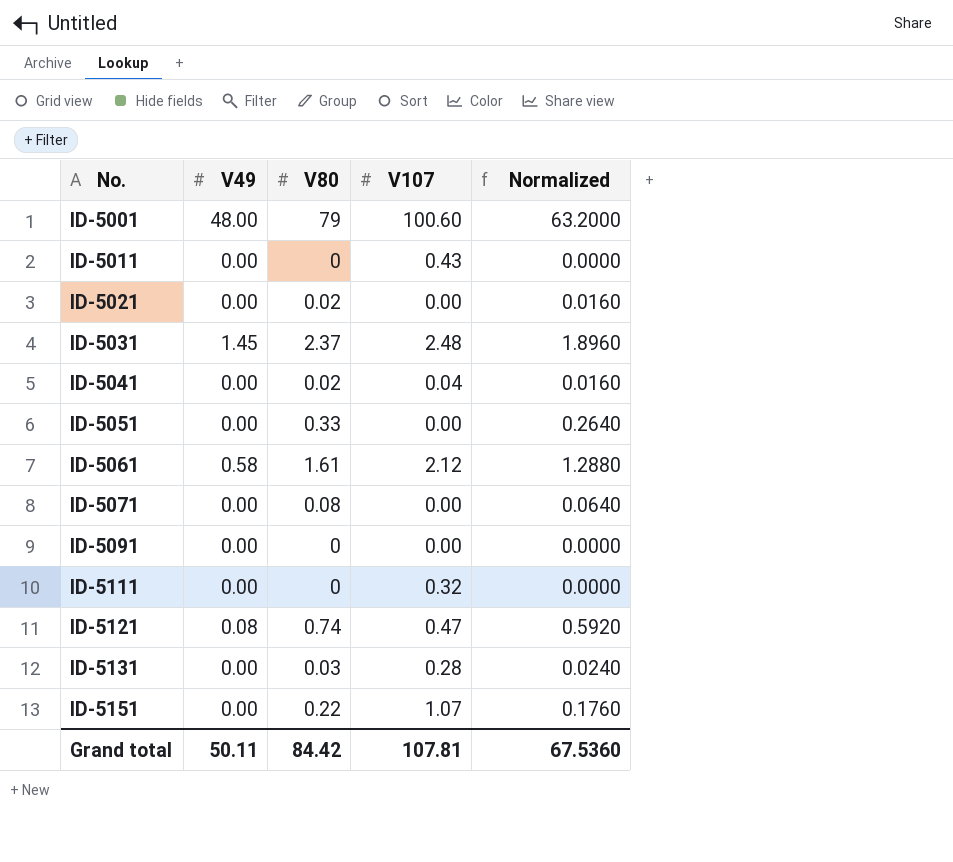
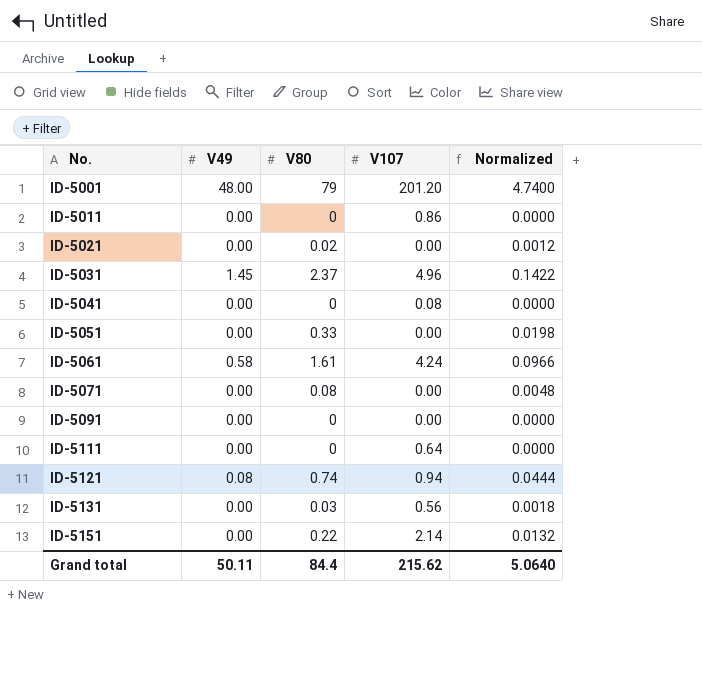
column Normalized | formula: [V80] * 0.8 -> [V80] * 0.06
ID-5001 | V107: 100.60 -> 201.20
ID-5011 | V107: 0.43 -> 0.86
ID-5031 | V107: 2.48 -> 4.96
ID-5041 | V80: 0.02 -> 0
ID-5041 | V107: 0.04 -> 0.08
ID-5061 | V107: 2.12 -> 4.24
ID-5111 | V107: 0.32 -> 0.64
ID-5121 | V107: 0.47 -> 0.94
ID-5131 | V107: 0.28 -> 0.56
ID-5151 | V107: 1.07 -> 2.14
Grand total | V80: 84.42 -> 84.4
Grand total | V107: 107.81 -> 215.62
Grand total | Normalized: 67.5360 -> 5.0640

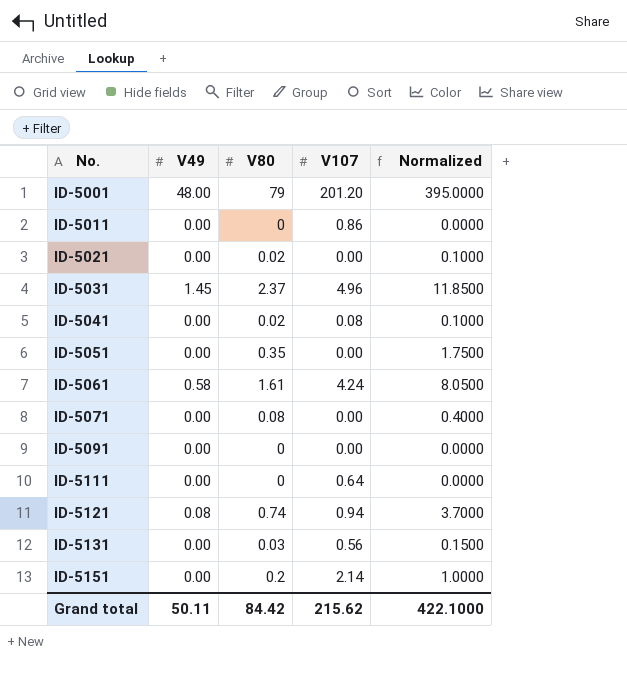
column Normalized | formula: [V80] * 0.06 -> [V80] * 5
ID-5041 | V80: 0 -> 0.02
ID-5051 | V80: 0.33 -> 0.35
ID-5151 | V80: 0.22 -> 0.2
Grand total | V80: 84.4 -> 84.42
Grand total | Normalized: 5.0640 -> 422.1000

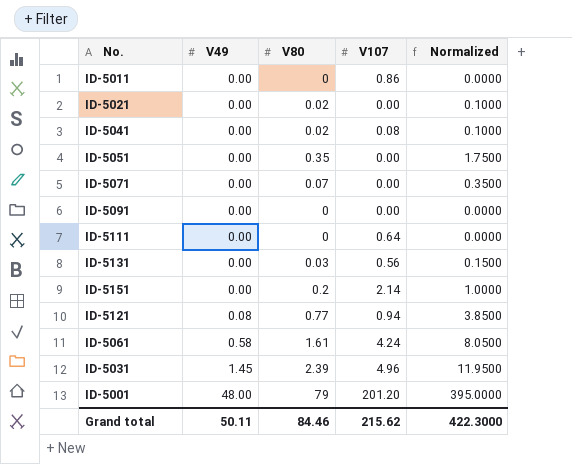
row order: No. ascending -> V49 ascending
ID-5071 | V80: 0.08 -> 0.07
ID-5071 | Normalized: 0.4000 -> 0.3500
ID-5121 | V80: 0.74 -> 0.77
ID-5121 | Normalized: 3.7000 -> 3.8500
ID-5031 | V80: 2.37 -> 2.39
ID-5031 | Normalized: 11.8500 -> 11.9500
Grand total | V80: 84.42 -> 84.46
Grand total | Normalized: 422.1000 -> 422.3000

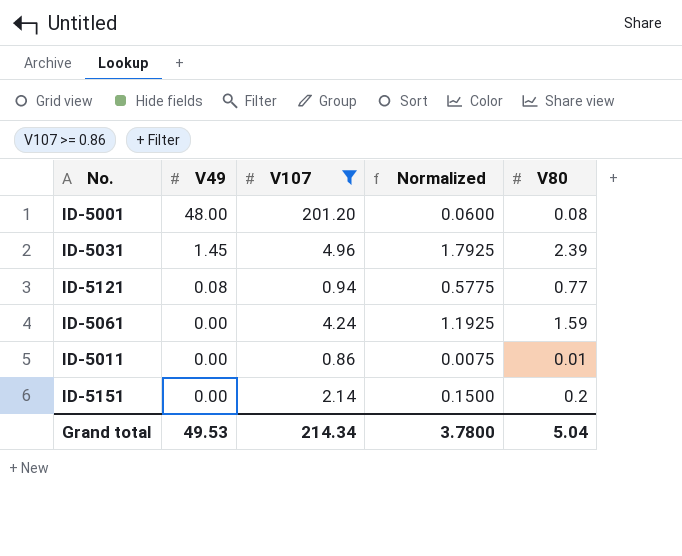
filter: none -> V107 >= 0.86
row order: V49 ascending -> V49 descending
column Normalized | formula: [V80] * 5 -> [V80] * 0.75
column V80 | position: 3 -> 5
ID-5001 | V80: 79 -> 0.08
ID-5061 | V49: 0.58 -> 0.00
ID-5061 | V80: 1.61 -> 1.59
ID-5011 | V80: 0 -> 0.01
Grand total | V49: 50.11 -> 49.53
Grand total | V107: 215.62 -> 214.34
Grand total | Normalized: 422.3000 -> 3.7800
Grand total | V80: 84.46 -> 5.04

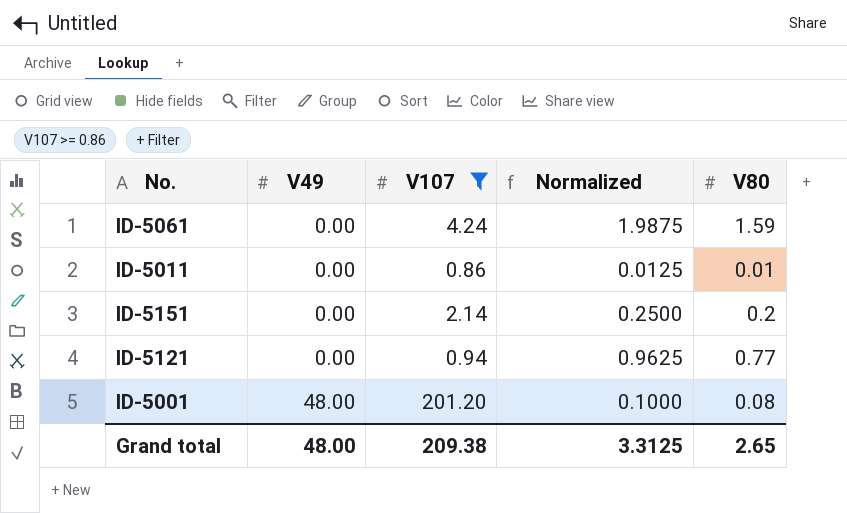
row order: V49 descending -> V49 ascending
column Normalized | formula: [V80] * 0.75 -> [V80] * 1.25
row ID-5031: 1.45 | 4.96 | 1.7925 | 2.39 -> none
ID-5121 | V49: 0.08 -> 0.00
Grand total | V49: 49.53 -> 48.00
Grand total | V107: 214.34 -> 209.38
Grand total | Normalized: 3.7800 -> 3.3125
Grand total | V80: 5.04 -> 2.65

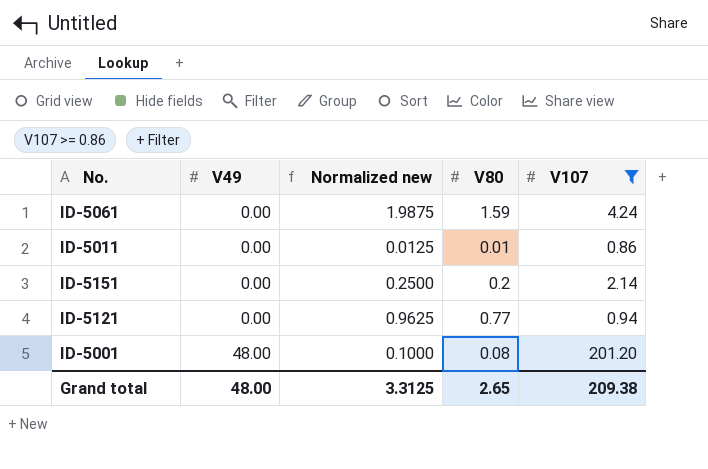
column name: Normalized -> Normalized new
column V107 | position: 3 -> 5

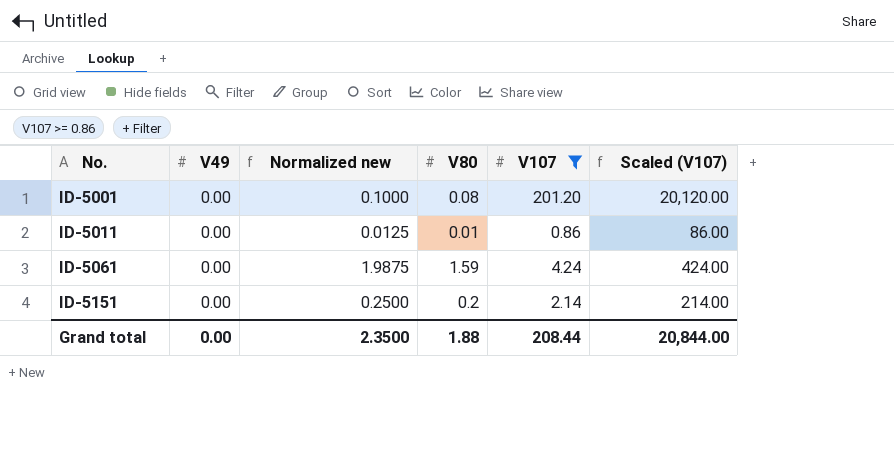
row order: V49 ascending -> No. ascending
column Scaled (V107) | formula: none -> [V107] * 100
row ID-5121: 0.00 | 0.9625 | 0.77 | 0.94 -> none
ID-5001 | V49: 48.00 -> 0.00
Grand total | V49: 48.00 -> 0.00
Grand total | Normalized new: 3.3125 -> 2.3500
Grand total | V80: 2.65 -> 1.88
Grand total | V107: 209.38 -> 208.44

